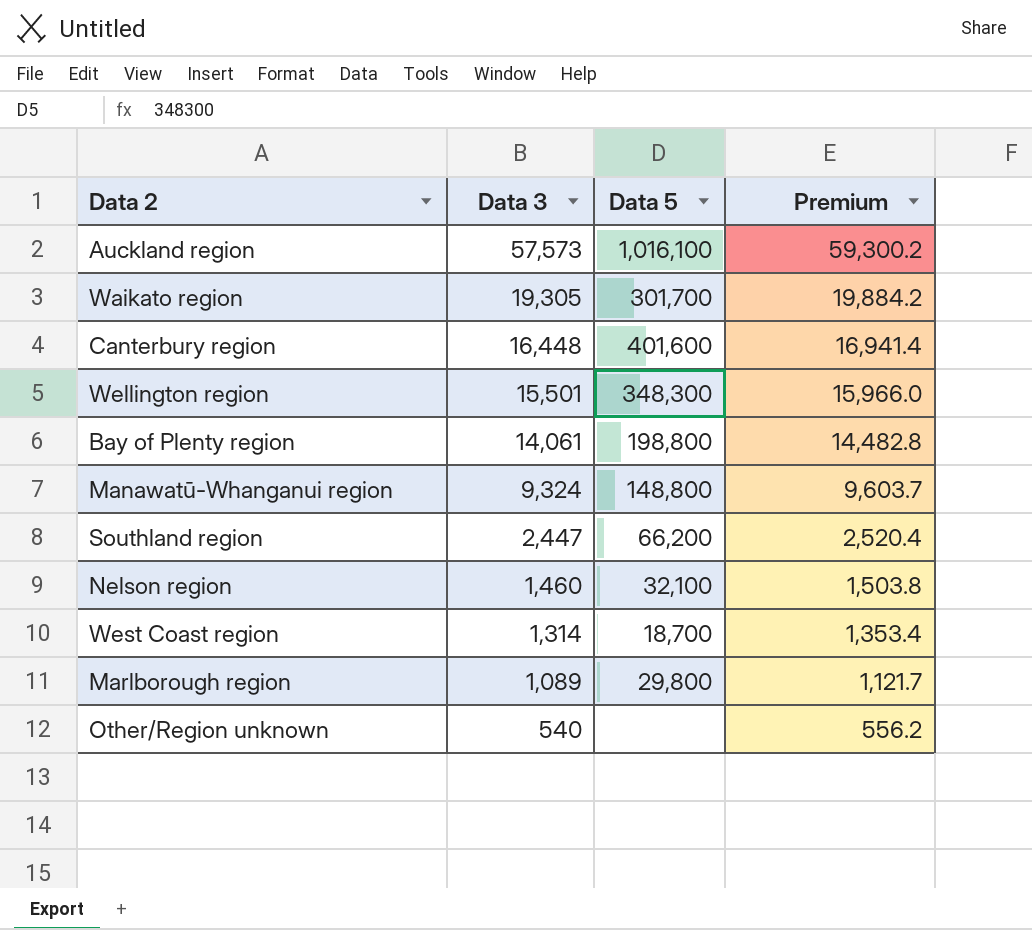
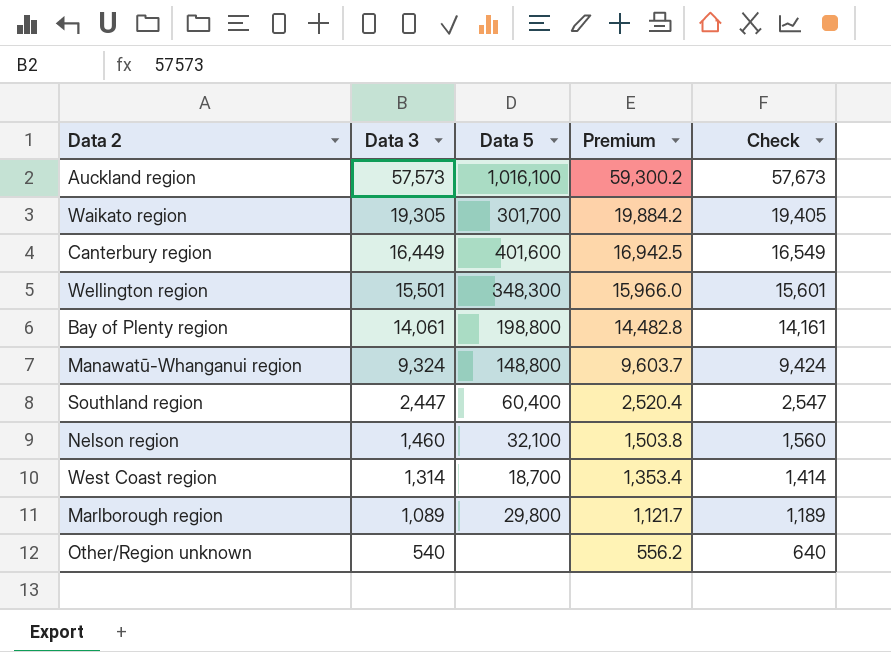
column Check | formula: none -> [Data 3] + 100
Canterbury region | Data 3: 16,448 -> 16,449
Canterbury region | Premium: 16,941.4 -> 16,942.5
Southland region | Data 5: 66,200 -> 60,400

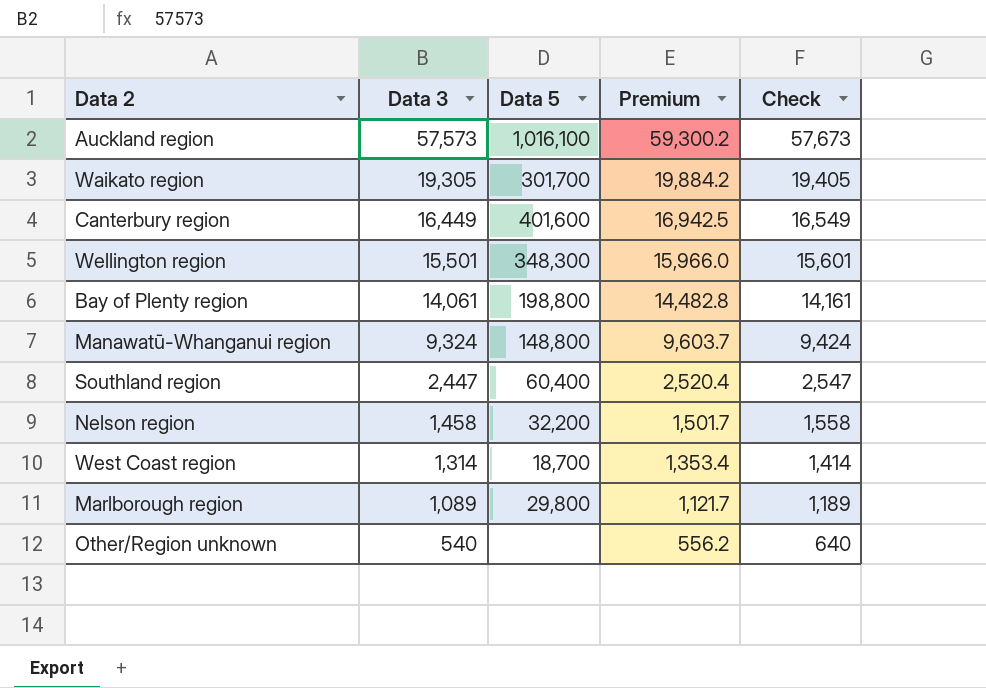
Nelson region | Data 3: 1,460 -> 1,458
Nelson region | Data 5: 32,100 -> 32,200
Nelson region | Premium: 1,503.8 -> 1,501.7
Nelson region | Check: 1,560 -> 1,558

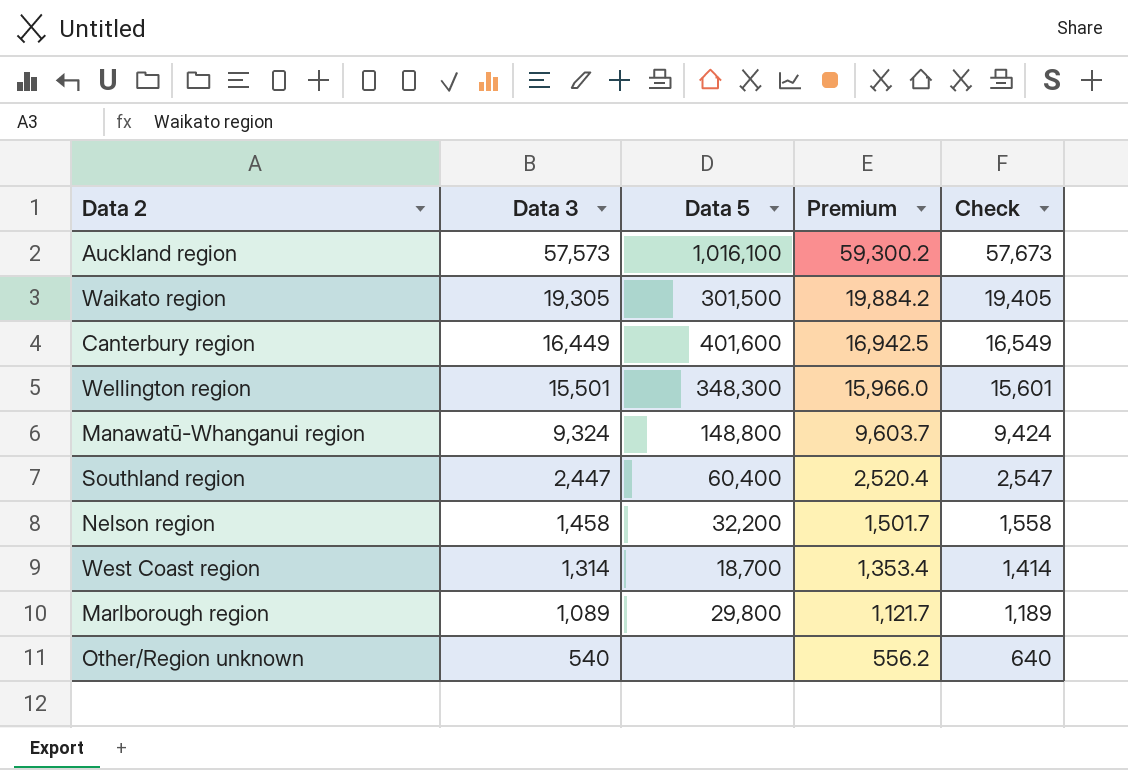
row Bay of Plenty region: 14,061 | 198,800 | 14,482.8 | 14,161 -> none
Waikato region | Data 5: 301,700 -> 301,500

